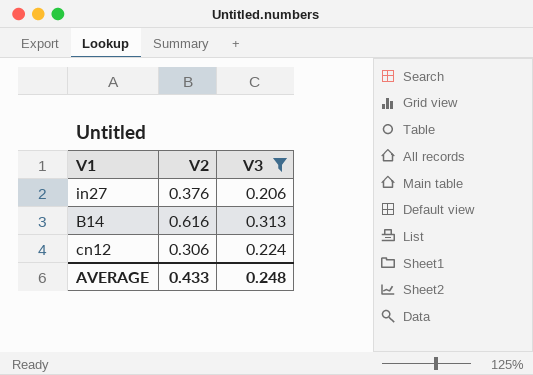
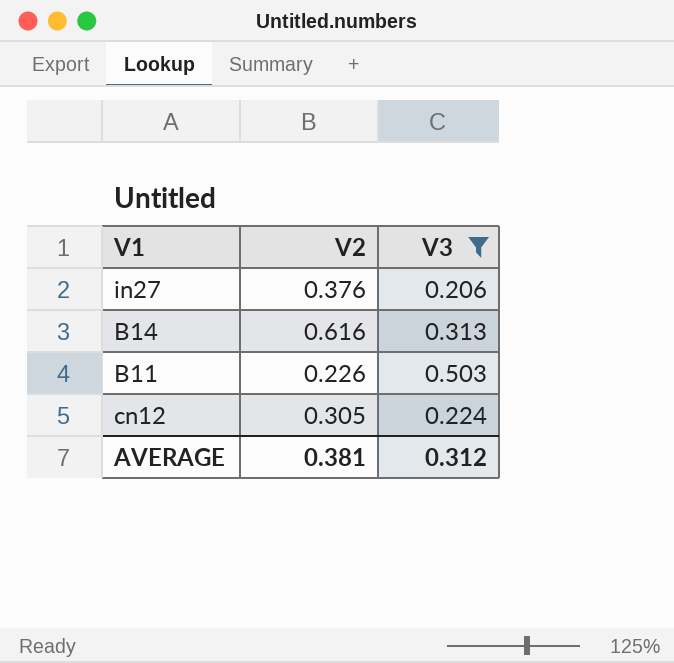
row B11: none -> 0.226 | 0.503
cn12 | V2: 0.306 -> 0.305
AVERAGE | V2: 0.433 -> 0.381
AVERAGE | V3: 0.248 -> 0.312

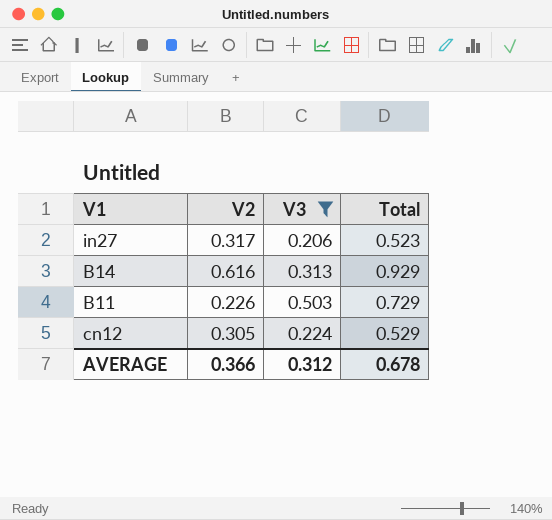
column Total | formula: none -> [V2] + [V3]
in27 | V2: 0.376 -> 0.317
AVERAGE | V2: 0.381 -> 0.366

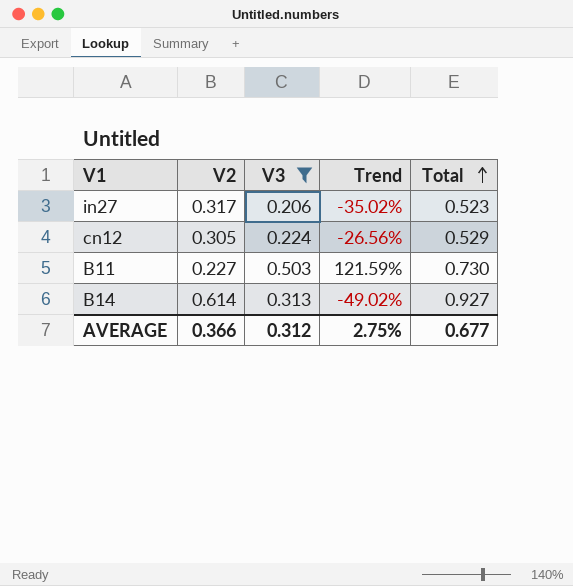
row order: none -> Total ascending
column Trend | formula: none -> ([V3] - [V2]) / [V2]
B11 | V2: 0.226 -> 0.227
B11 | Total: 0.729 -> 0.730
B14 | V2: 0.616 -> 0.614
B14 | Total: 0.929 -> 0.927
AVERAGE | Total: 0.678 -> 0.677

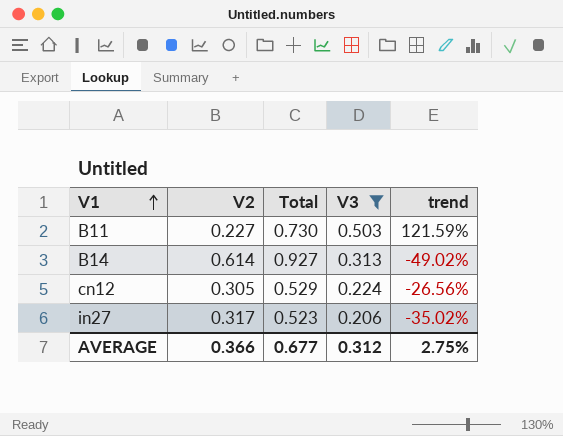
row order: Total ascending -> V1 ascending
column Total | position: 5 -> 3
column name: Trend -> trend

